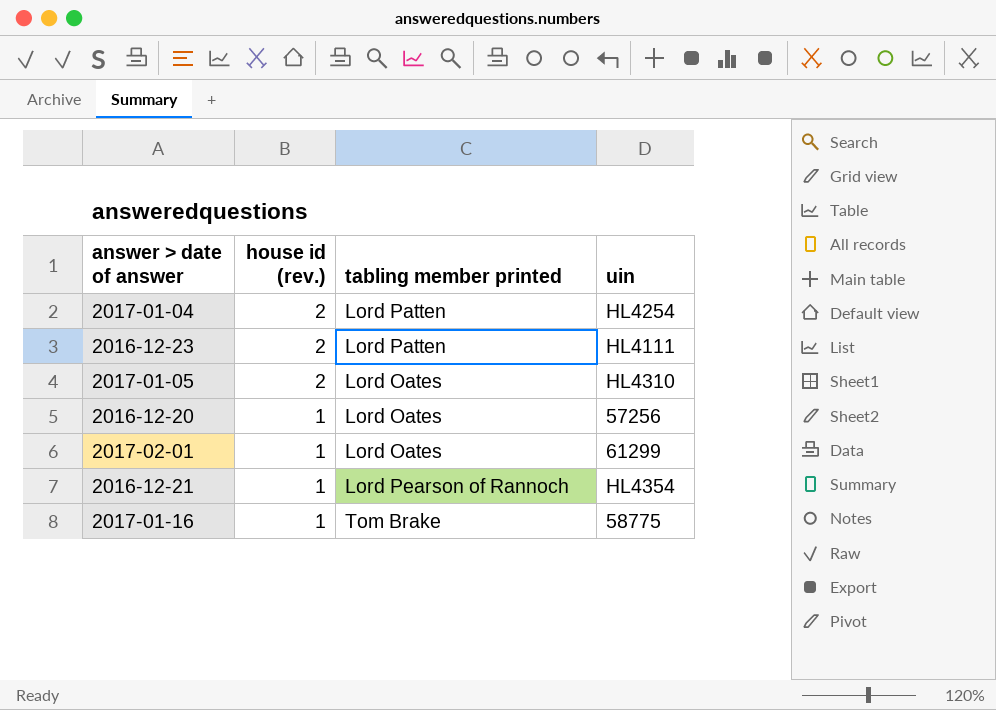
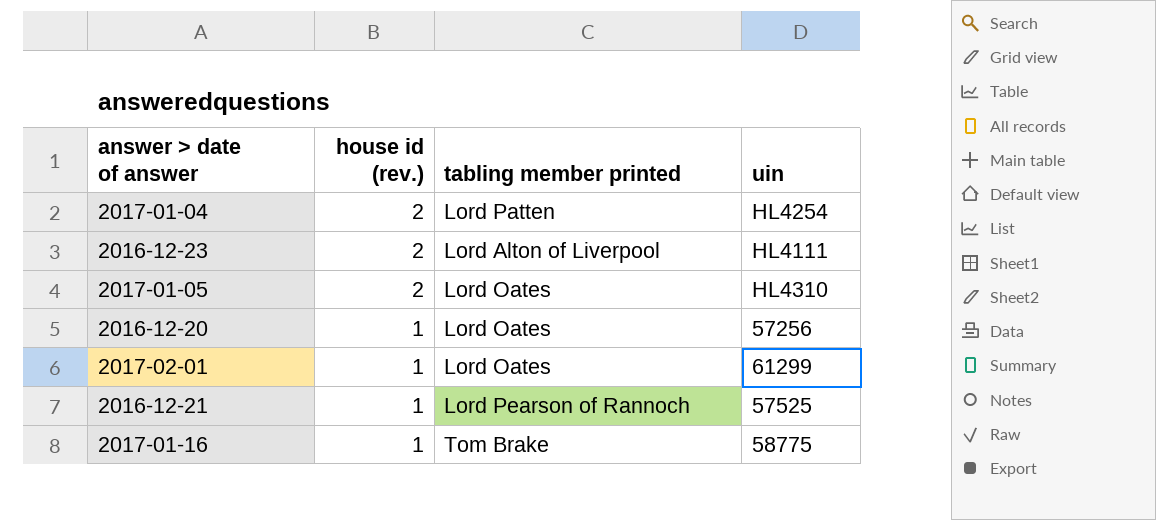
2016-12-23 | tabling member printed: Lord Patten -> Lord Alton of Liverpool
2016-12-21 | uin: HL4354 -> 57525

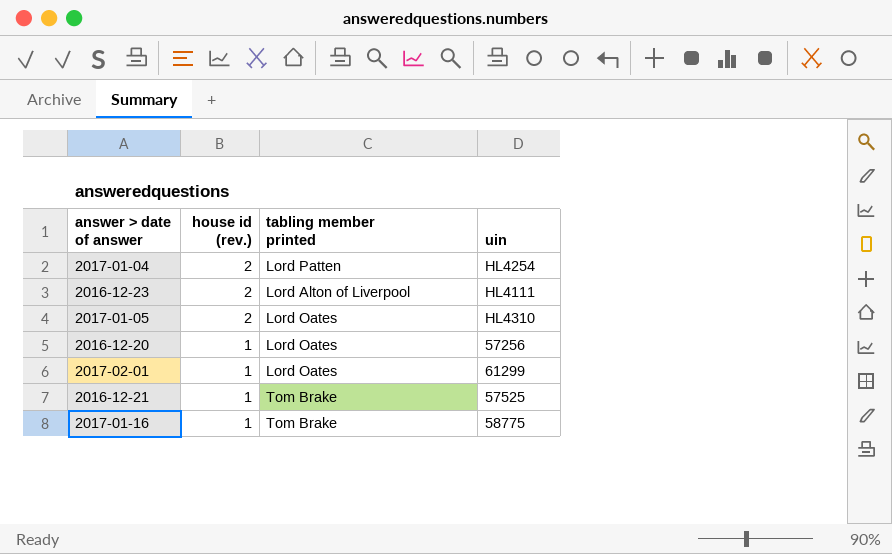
2016-12-21 | tabling member printed: Lord Pearson of Rannoch -> Tom Brake

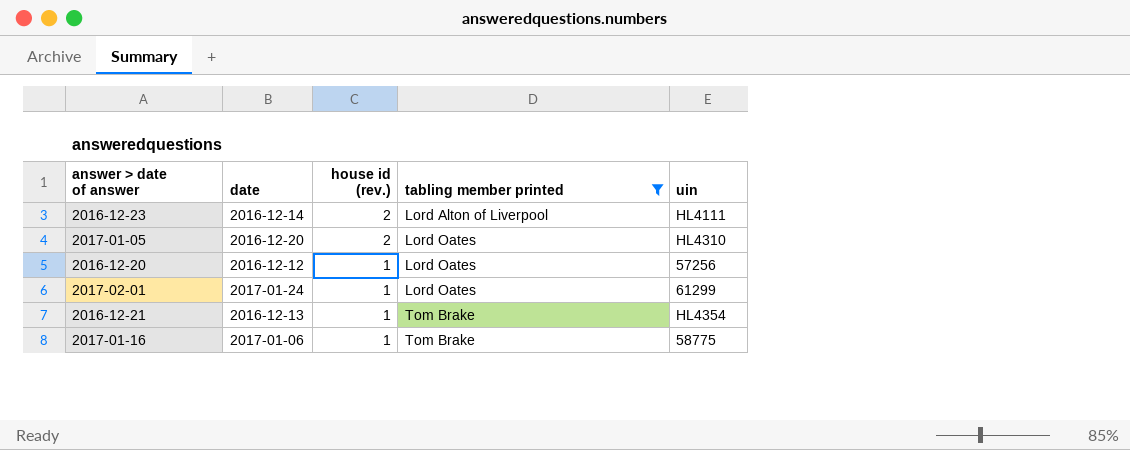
filter: none -> tabling member printed != Lord Patten
column date | position: none -> 2
2016-12-21 | uin: 57525 -> HL4354

